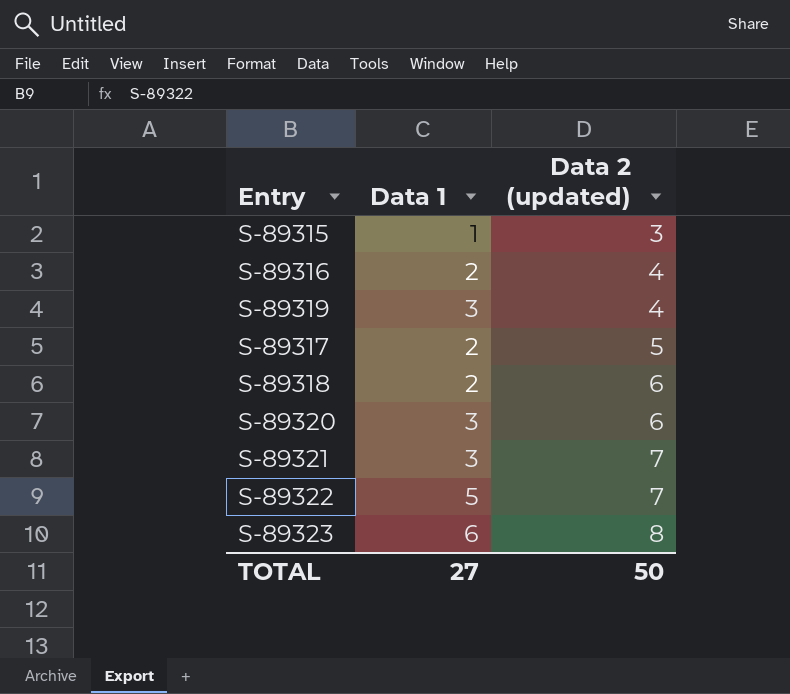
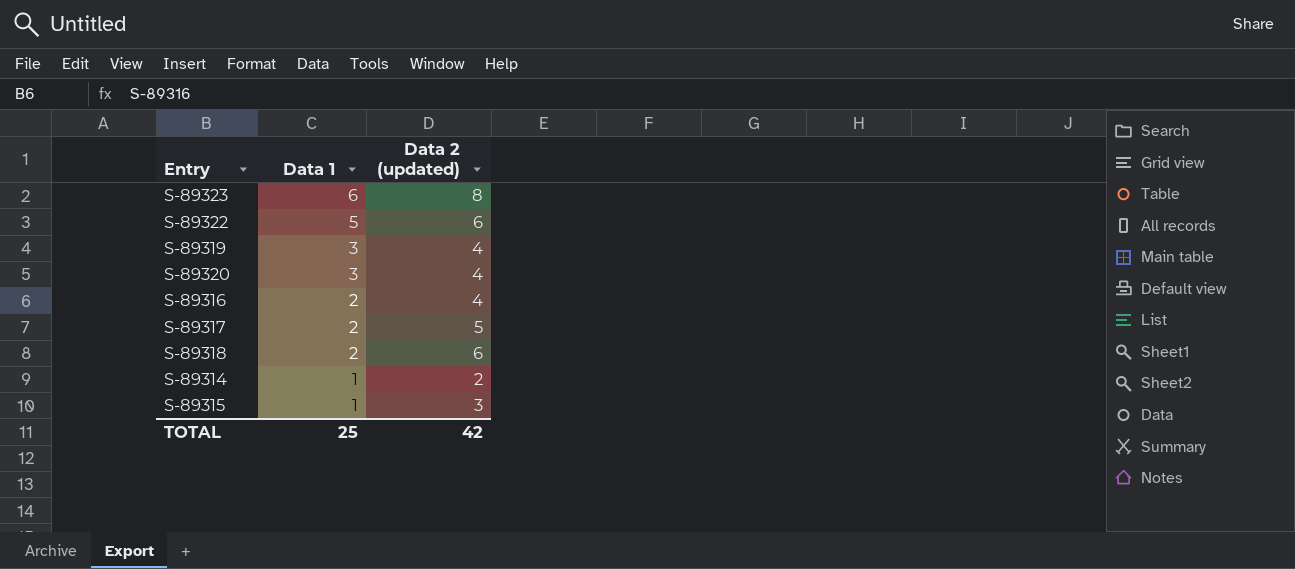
row order: Data 2 (updated) ascending -> Data 1 descending
row S-89321: 3 | 7 -> none
S-89322 | Data 2 (updated): 7 -> 6
S-89320 | Data 2 (updated): 6 -> 4
row S-89314: none -> 1 | 2
TOTAL | Data 1: 27 -> 25
TOTAL | Data 2 (updated): 50 -> 42

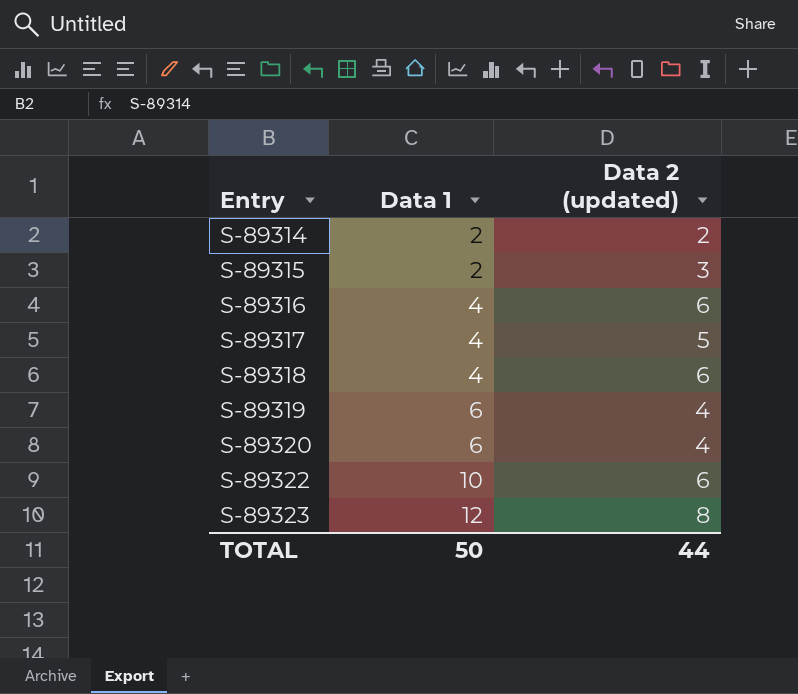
row order: Data 1 descending -> Entry ascending
S-89314 | Data 1: 1 -> 2
S-89315 | Data 1: 1 -> 2
S-89316 | Data 1: 2 -> 4
S-89316 | Data 2 (updated): 4 -> 6
S-89317 | Data 1: 2 -> 4
S-89318 | Data 1: 2 -> 4
S-89319 | Data 1: 3 -> 6
S-89320 | Data 1: 3 -> 6
S-89322 | Data 1: 5 -> 10
S-89323 | Data 1: 6 -> 12
TOTAL | Data 1: 25 -> 50
TOTAL | Data 2 (updated): 42 -> 44

